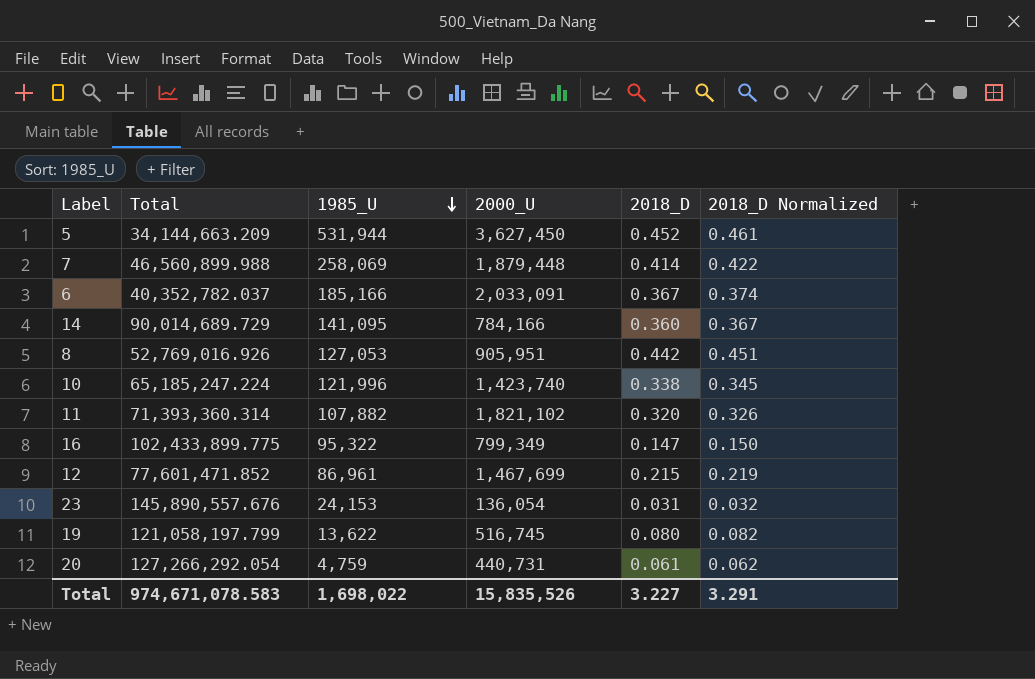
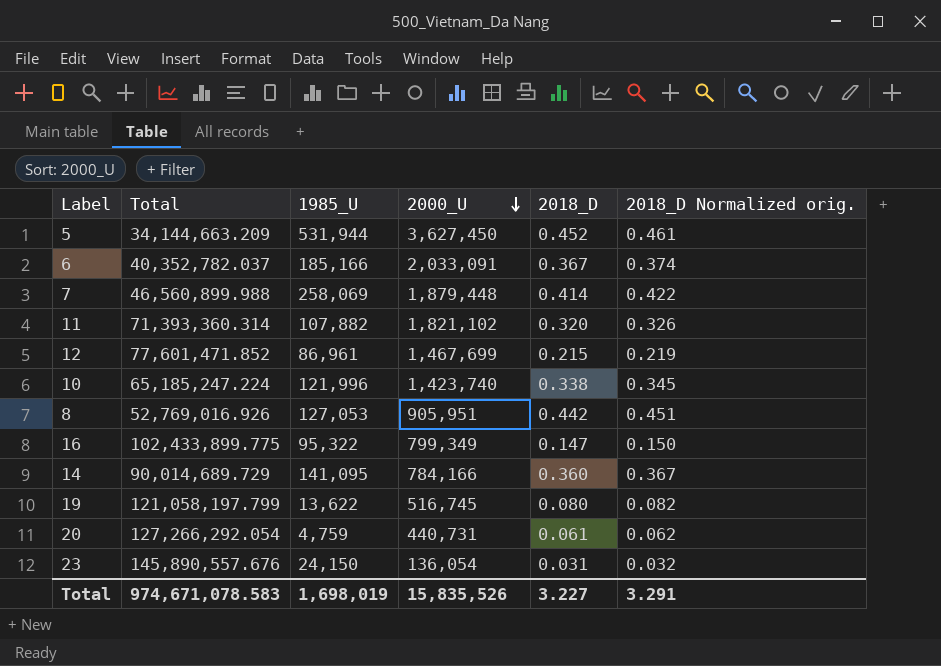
row order: 1985_U descending -> 2000_U descending
column name: 2018_D Normalized -> 2018_D Normalized orig.
23 | 1985_U: 24,153 -> 24,150
Total | 1985_U: 1,698,022 -> 1,698,019

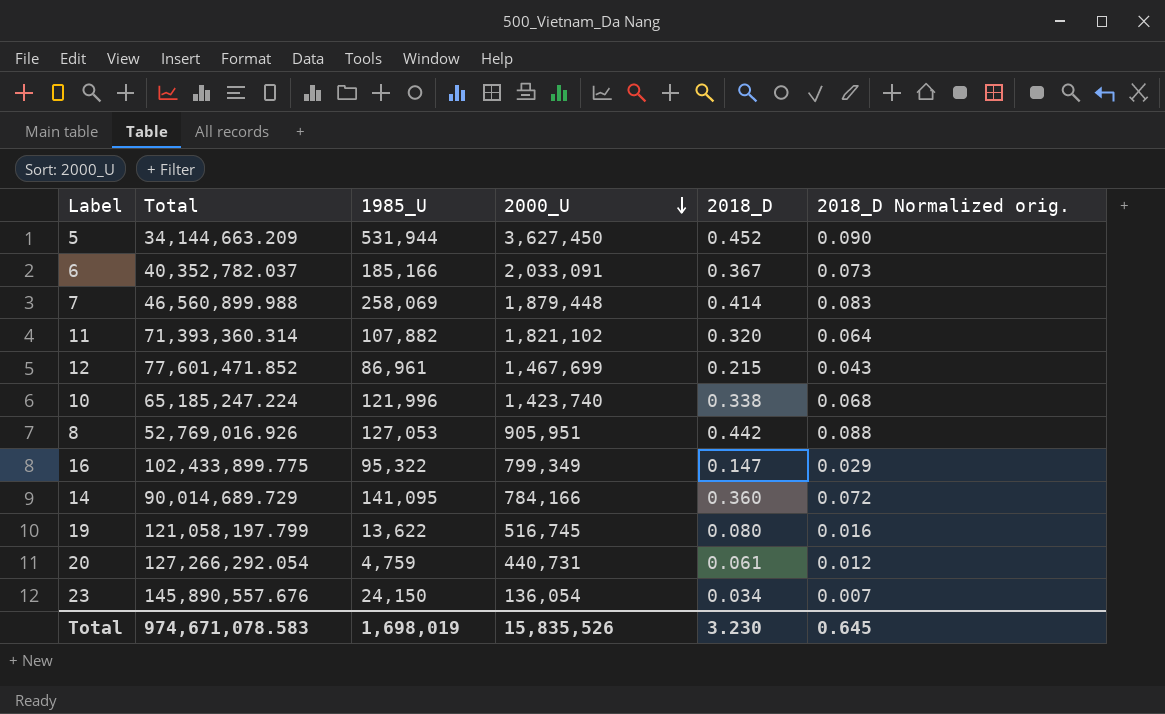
column 2018_D Normalized orig. | formula: [2018_D] * 1.02 -> [2018_D] * 0.2
23 | 2018_D: 0.031 -> 0.034
Total | 2018_D: 3.227 -> 3.230
Total | 2018_D Normalized orig.: 3.291 -> 0.645

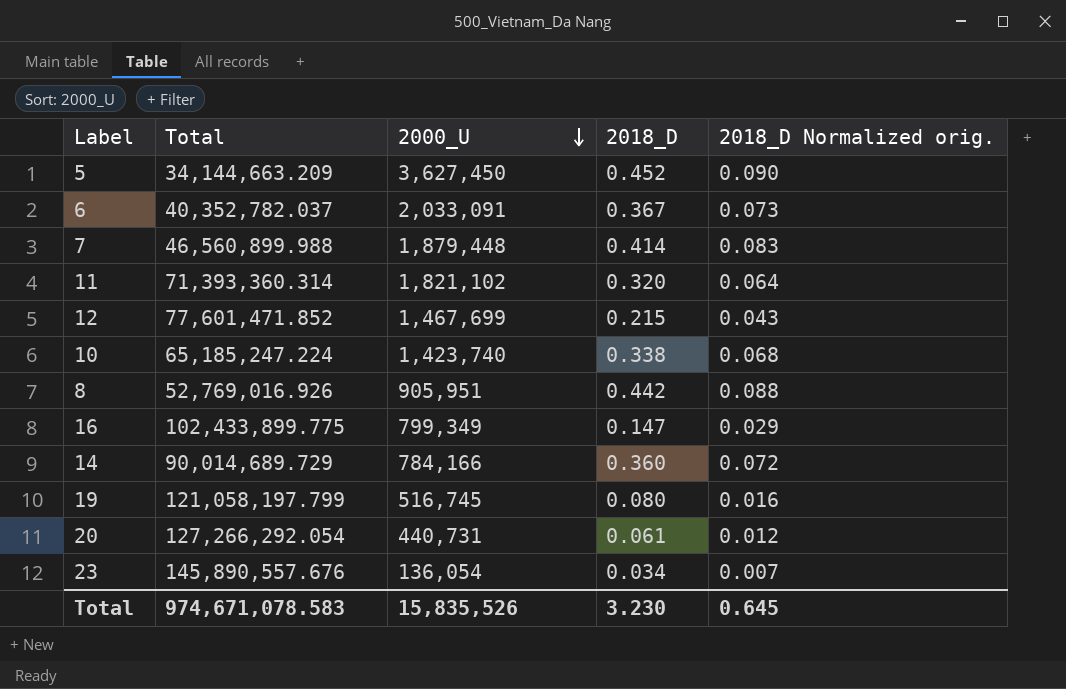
column 1985_U | position: 3 -> none

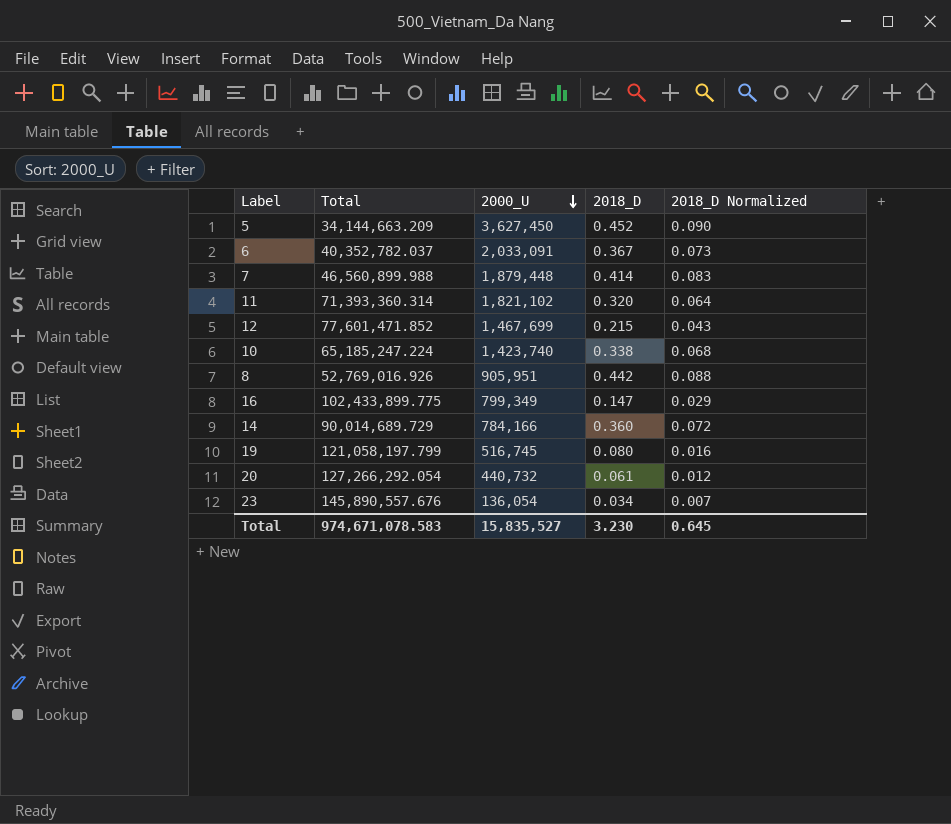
column name: 2018_D Normalized orig. -> 2018_D Normalized
20 | 2000_U: 440,731 -> 440,732
Total | 2000_U: 15,835,526 -> 15,835,527

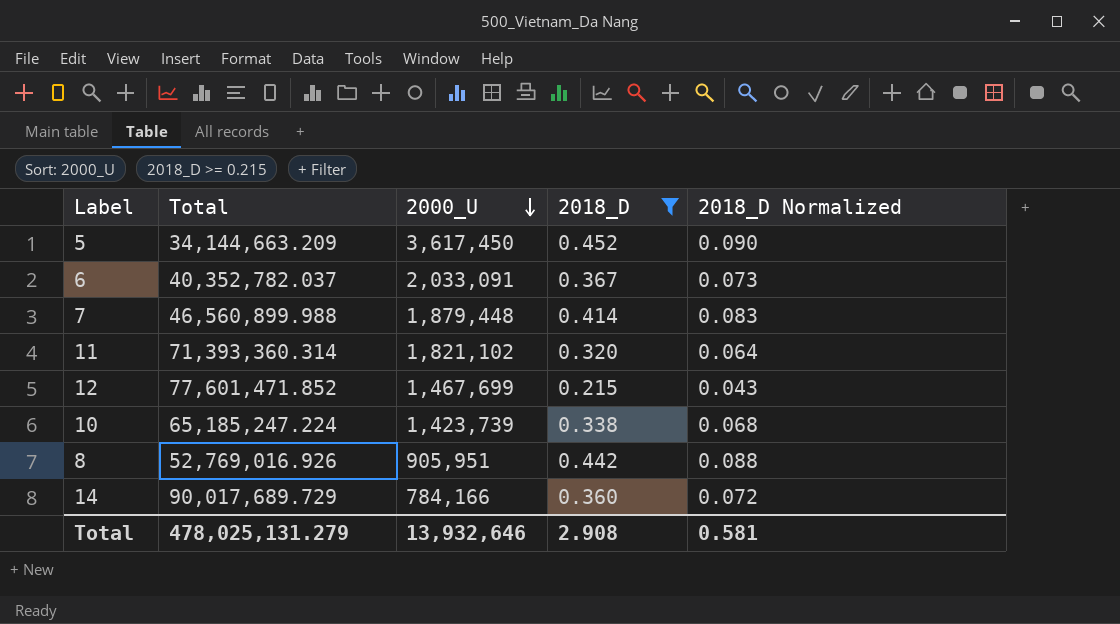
filter: none -> 2018_D >= 0.215
5 | 2000_U: 3,627,450 -> 3,617,450
10 | 2000_U: 1,423,740 -> 1,423,739
14 | Total: 90,014,689.729 -> 90,017,689.729
Total | Total: 974,671,078.583 -> 478,025,131.279
Total | 2000_U: 15,835,527 -> 13,932,646
Total | 2018_D: 3.230 -> 2.908
Total | 2018_D Normalized: 0.645 -> 0.581

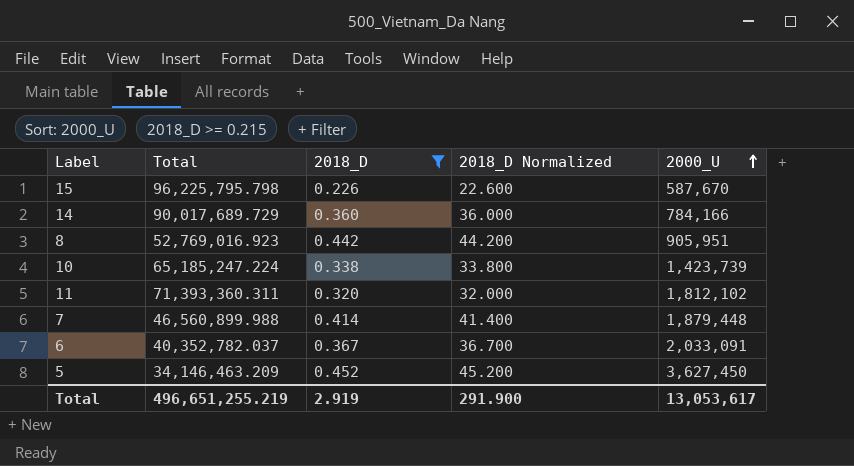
row order: 2000_U descending -> 2000_U ascending
column 2018_D Normalized | formula: [2018_D] * 0.2 -> [2018_D] * 100
column 2000_U | position: 3 -> 5
row 12: 77,601,471.852 | 1,467,699 | 0.215 | 0.043 -> none
row 15: none -> 96,225,795.798 | 0.226 | 22.600 | 587,670
8 | Total: 52,769,016.926 -> 52,769,016.923
11 | Total: 71,393,360.314 -> 71,393,360.311
11 | 2000_U: 1,821,102 -> 1,812,102
5 | Total: 34,144,663.209 -> 34,146,463.209
5 | 2000_U: 3,617,450 -> 3,627,450
Total | Total: 478,025,131.279 -> 496,651,255.219
Total | 2018_D: 2.908 -> 2.919
Total | 2018_D Normalized: 0.581 -> 291.900
Total | 2000_U: 13,932,646 -> 13,053,617

